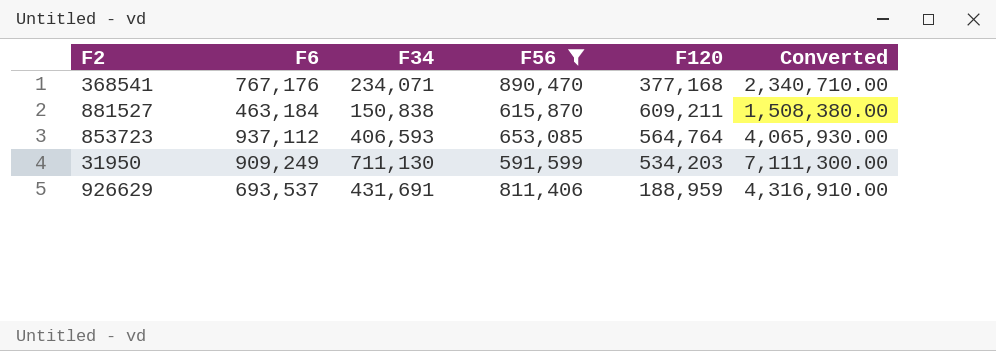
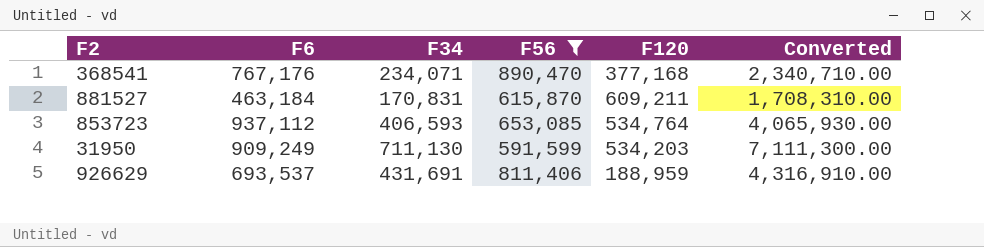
881527 | F34: 150,838 -> 170,831
881527 | Converted: 1,508,380.00 -> 1,708,310.00
853723 | F120: 564,764 -> 534,764

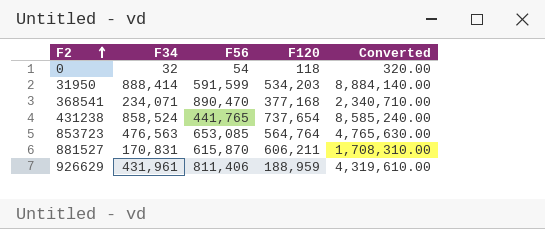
filter: F56 >= 591,599 -> none
row order: none -> F2 ascending
column F6 | position: 2 -> none
31950 | F34: 711,130 -> 888,414
31950 | Converted: 7,111,300.00 -> 8,884,140.00
853723 | F34: 406,593 -> 476,563
853723 | F120: 534,764 -> 564,764
853723 | Converted: 4,065,930.00 -> 4,765,630.00
881527 | F120: 609,211 -> 606,211
926629 | F34: 431,691 -> 431,961
926629 | Converted: 4,316,910.00 -> 4,319,610.00

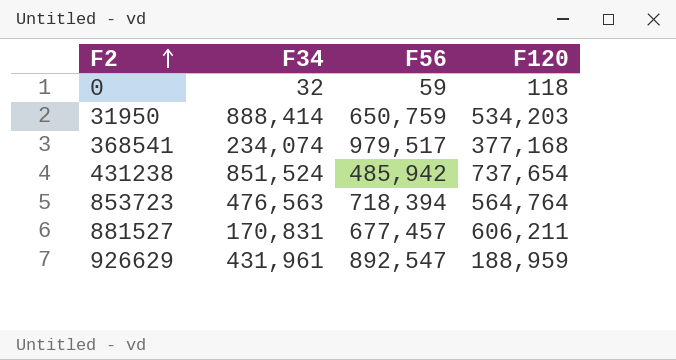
column Converted | formula: [F34] * 10 -> none
0 | F56: 54 -> 59
31950 | F56: 591,599 -> 650,759
368541 | F34: 234,071 -> 234,074
368541 | F56: 890,470 -> 979,517
431238 | F34: 858,524 -> 851,524
431238 | F56: 441,765 -> 485,942
853723 | F56: 653,085 -> 718,394
881527 | F56: 615,870 -> 677,457
926629 | F56: 811,406 -> 892,547

